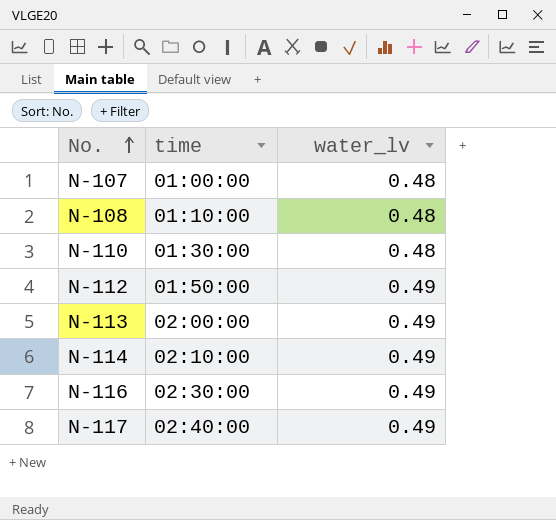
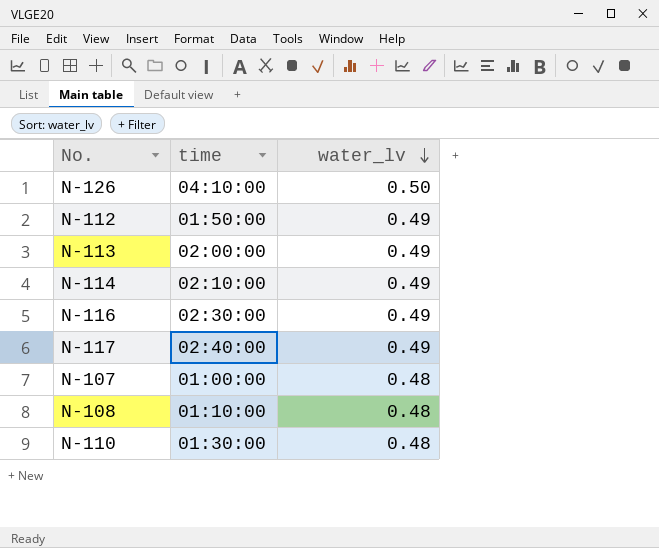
row order: No. ascending -> water_lv descending
row N-126: none -> 04:10:00 | 0.50

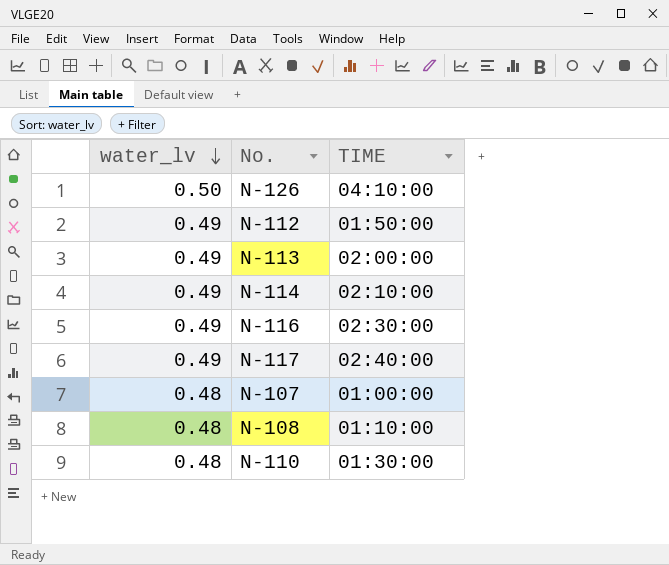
column water_lv | position: 3 -> 1
column name: time -> TIME

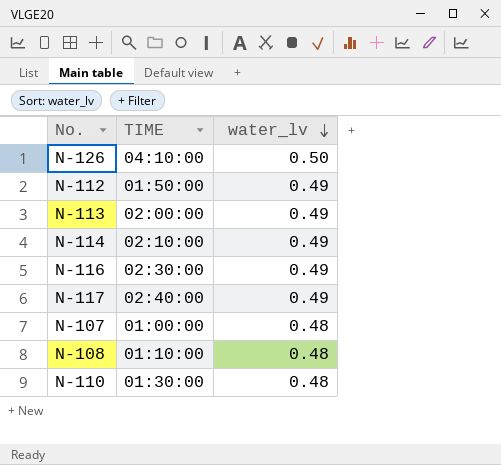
column water_lv | position: 1 -> 3

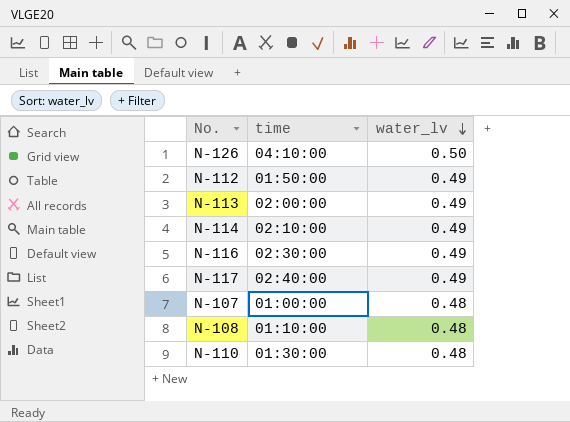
column name: TIME -> time

